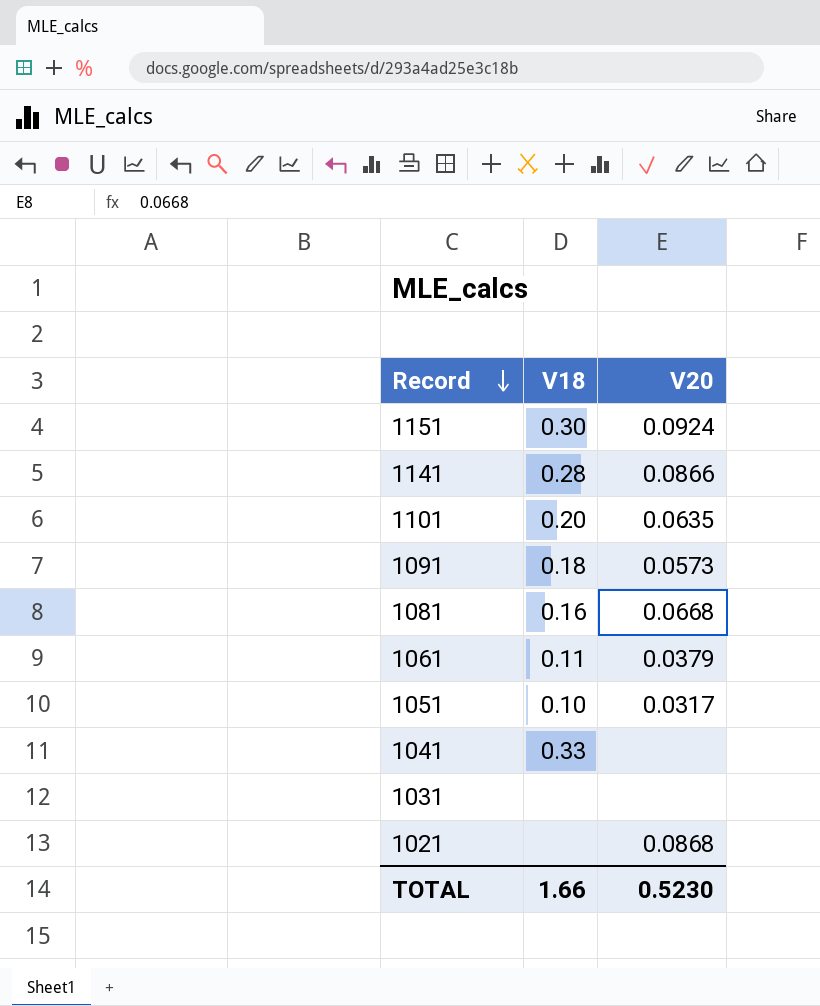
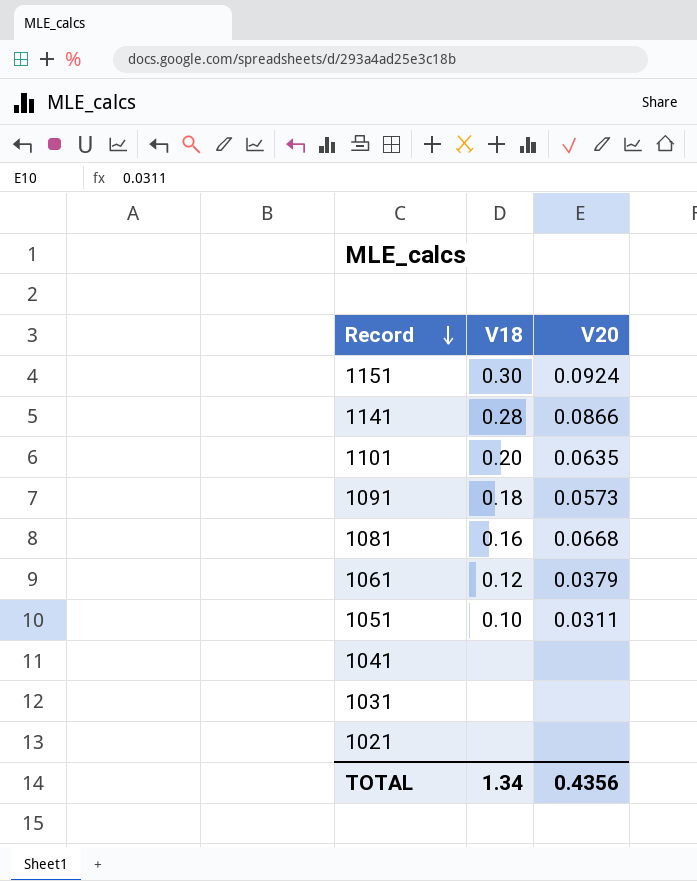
1061 | V18: 0.11 -> 0.12
1051 | V20: 0.0317 -> 0.0311
1041 | V18: 0.33 -> none
1021 | V20: 0.0868 -> none
TOTAL | V18: 1.66 -> 1.34
TOTAL | V20: 0.5230 -> 0.4356

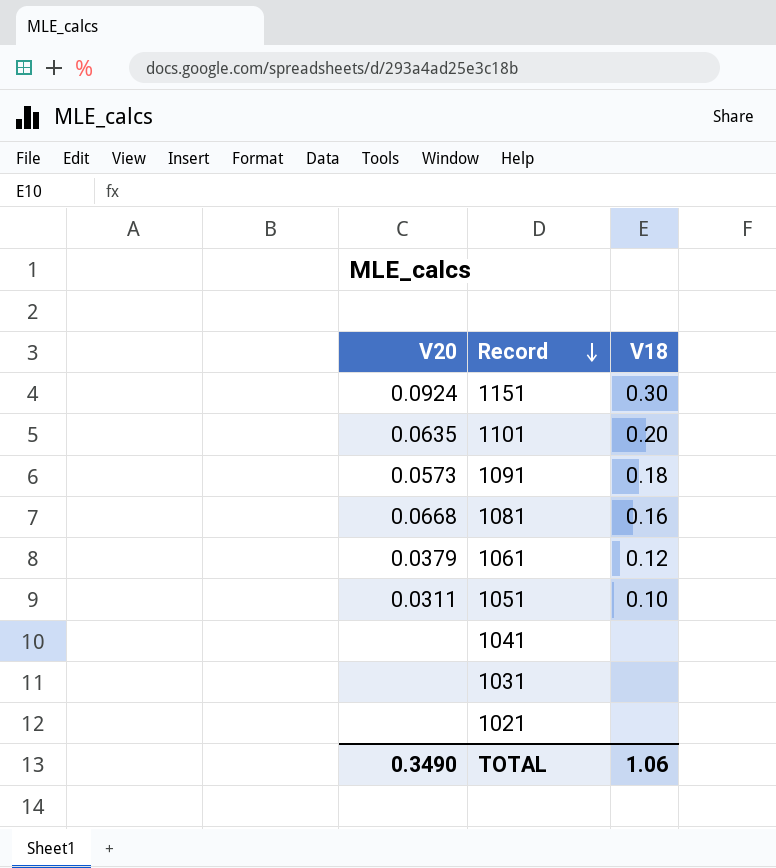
column V20 | position: 3 -> 1
row 1141: 0.28 | 0.0866 -> none
TOTAL | V20: 0.4356 -> 0.3490
TOTAL | V18: 1.34 -> 1.06

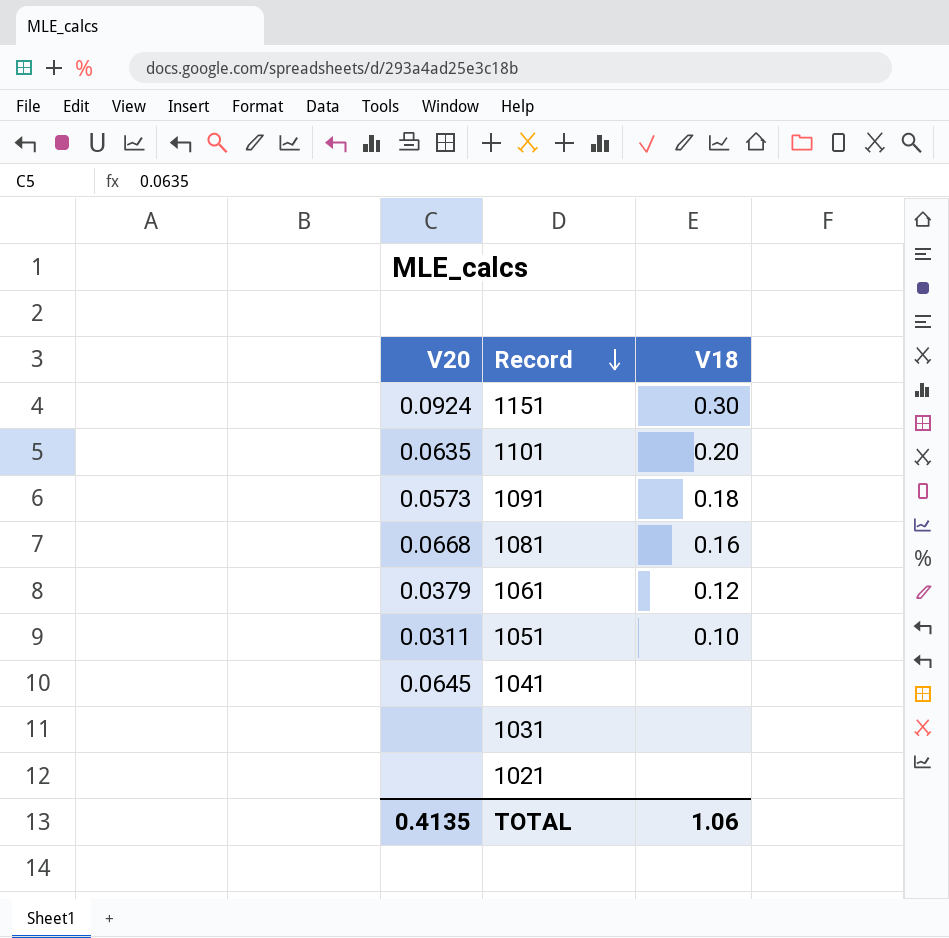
1041 | V20: none -> 0.0645
TOTAL | V20: 0.3490 -> 0.4135

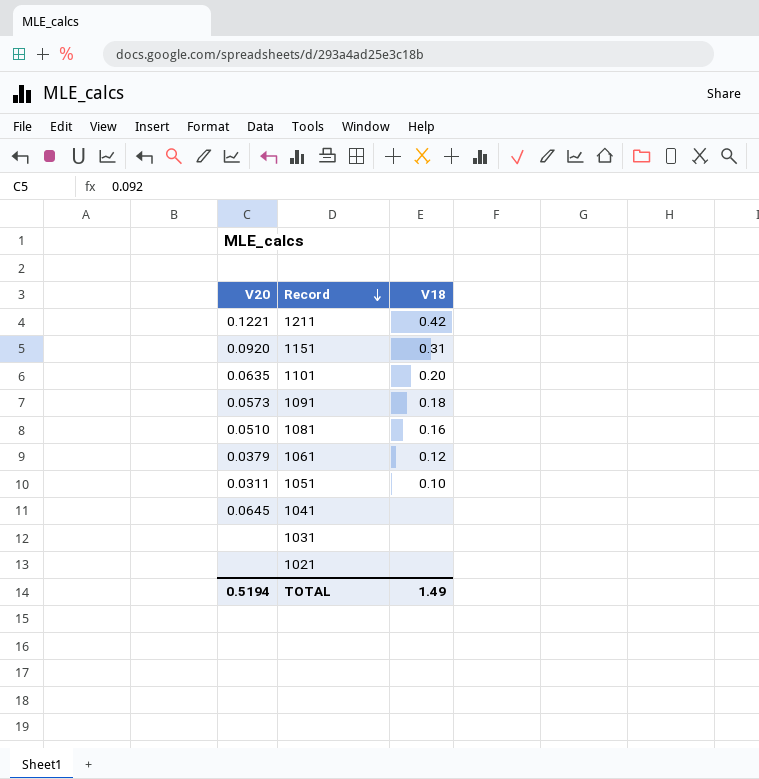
row 1211: none -> 0.1221 | 0.42
1151 | V20: 0.0924 -> 0.0920
1151 | V18: 0.30 -> 0.31
1081 | V20: 0.0668 -> 0.0510
TOTAL | V20: 0.4135 -> 0.5194
TOTAL | V18: 1.06 -> 1.49

